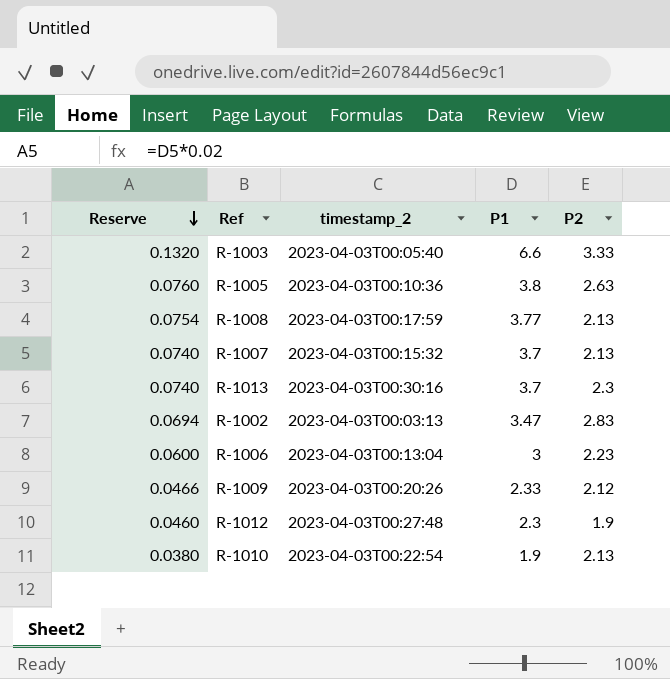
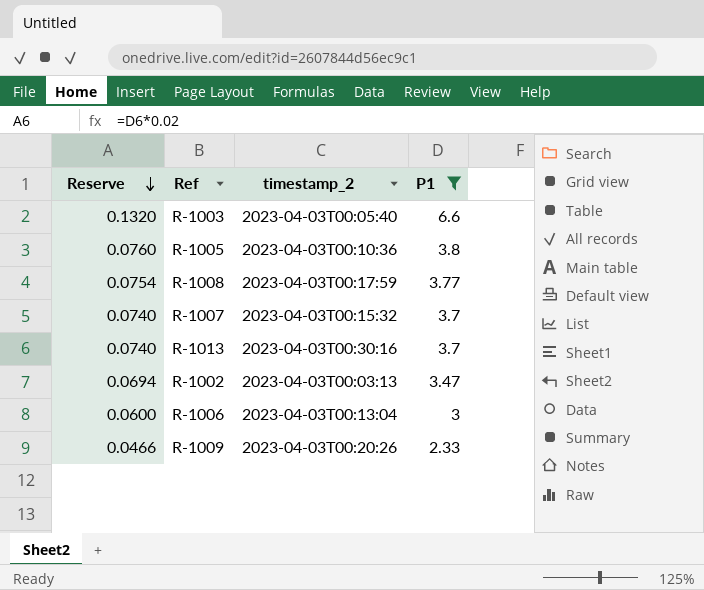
filter: none -> P1 >= 2.33
column P2 | position: 5 -> none

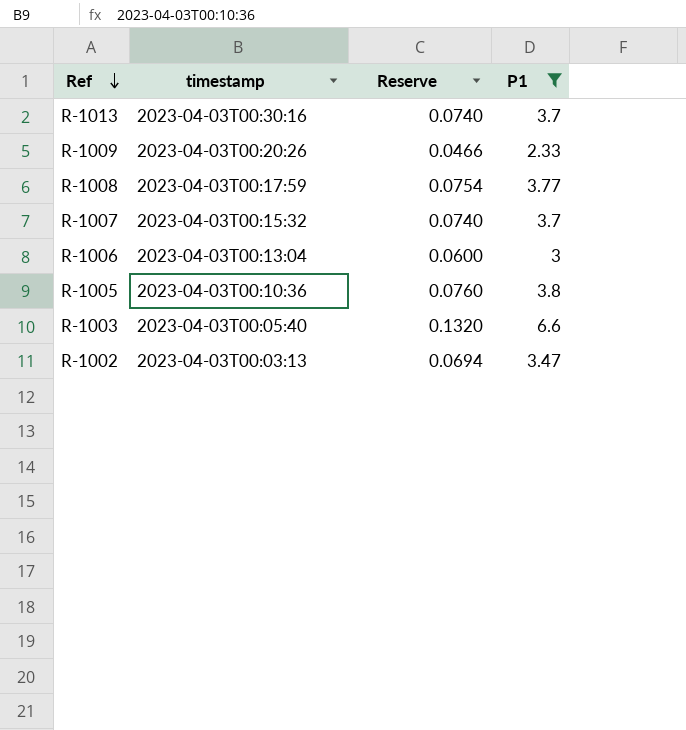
row order: Reserve descending -> Ref descending
column name: timestamp_2 -> timestamp
column Reserve | position: 1 -> 3

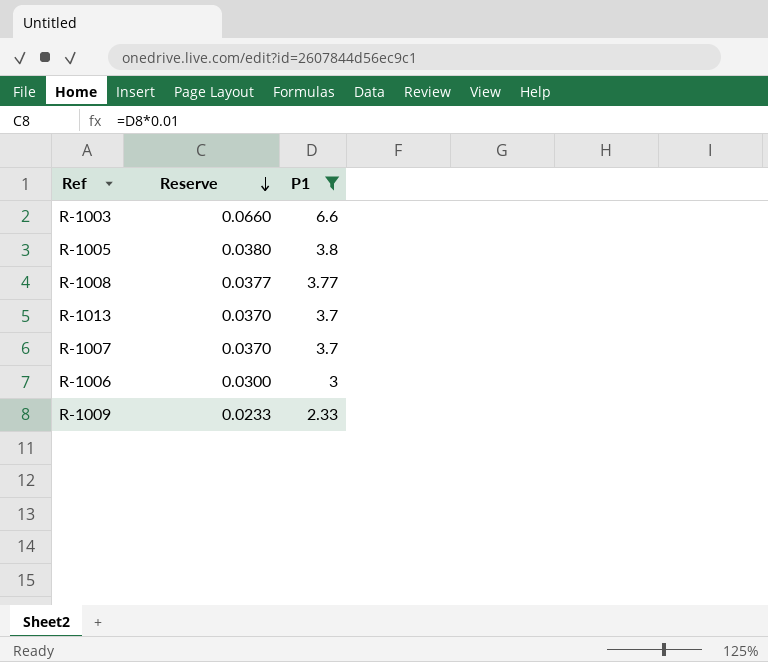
row order: Ref descending -> Reserve descending
column timestamp | position: 2 -> none
column Reserve | formula: [P1] * 0.02 -> [P1] * 0.01
row R-1002: 2023-04-03T00:03:13 | 0.0694 | 3.47 -> none

